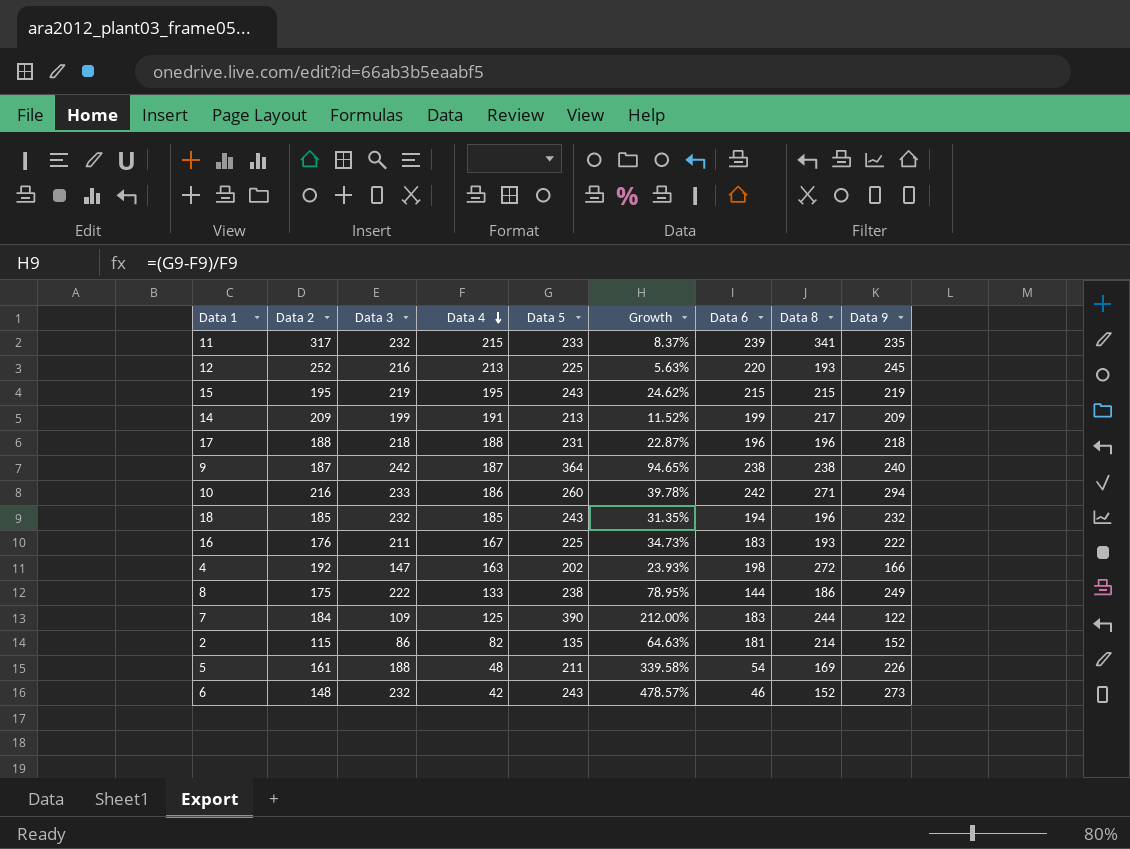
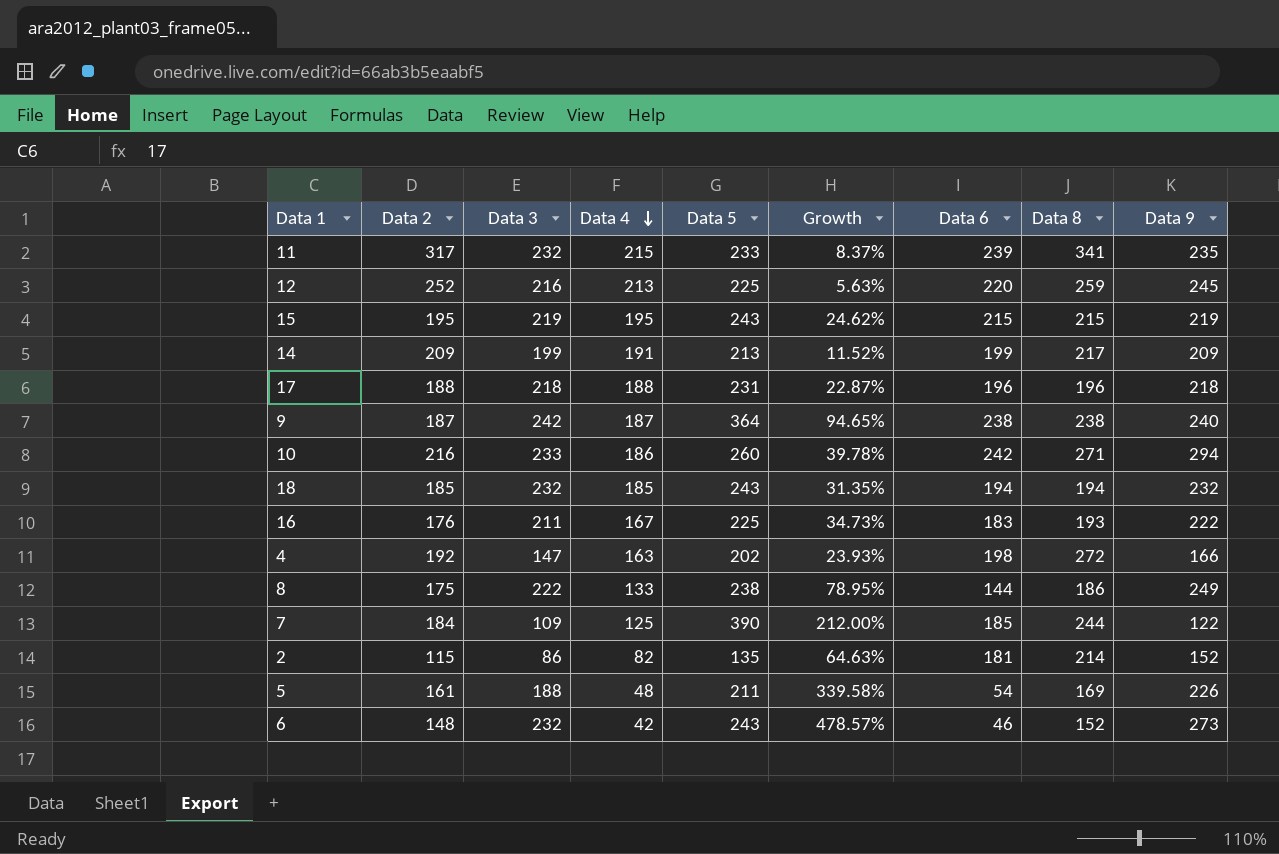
12 | Data 8: 193 -> 259
18 | Data 8: 196 -> 194
7 | Data 6: 183 -> 185

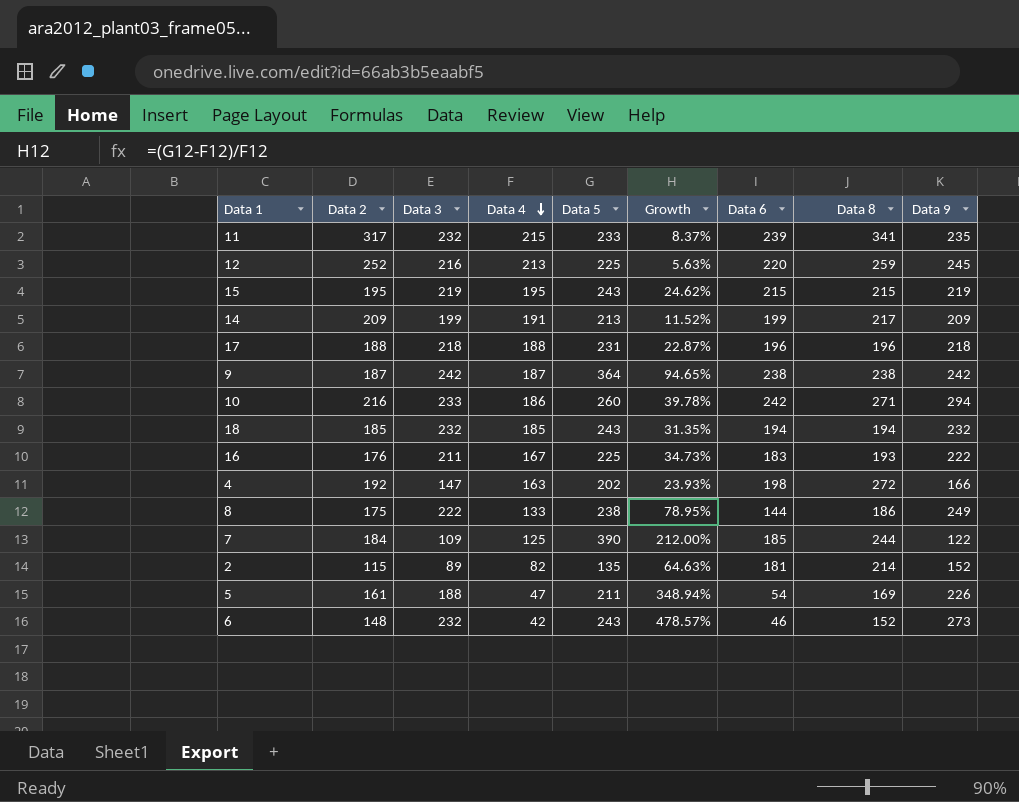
9 | Data 9: 240 -> 242
2 | Data 3: 86 -> 89
5 | Data 4: 48 -> 47
5 | Growth: 339.58% -> 348.94%

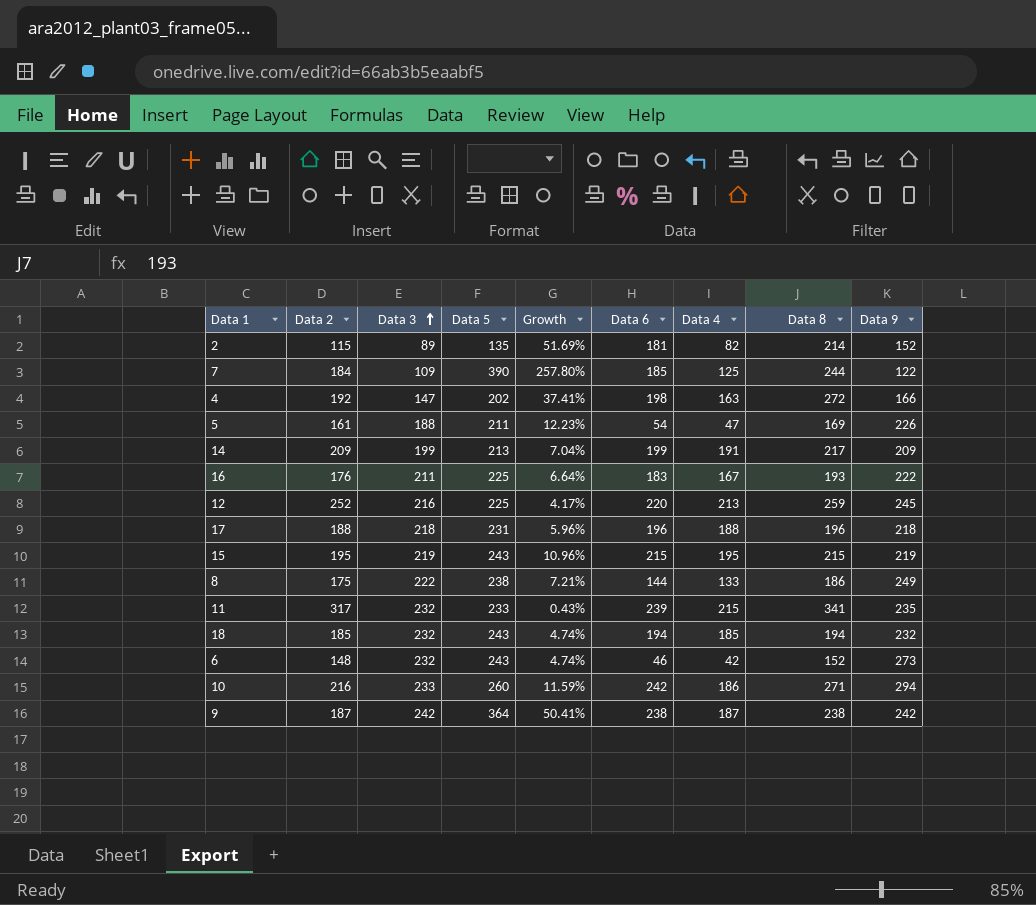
row order: Data 4 descending -> Data 3 ascending
column Growth | formula: ([Data 5] - [Data 4]) / [Data 4] -> ([Data 5] - [Data 3]) / [Data 3]
column Data 4 | position: 4 -> 7

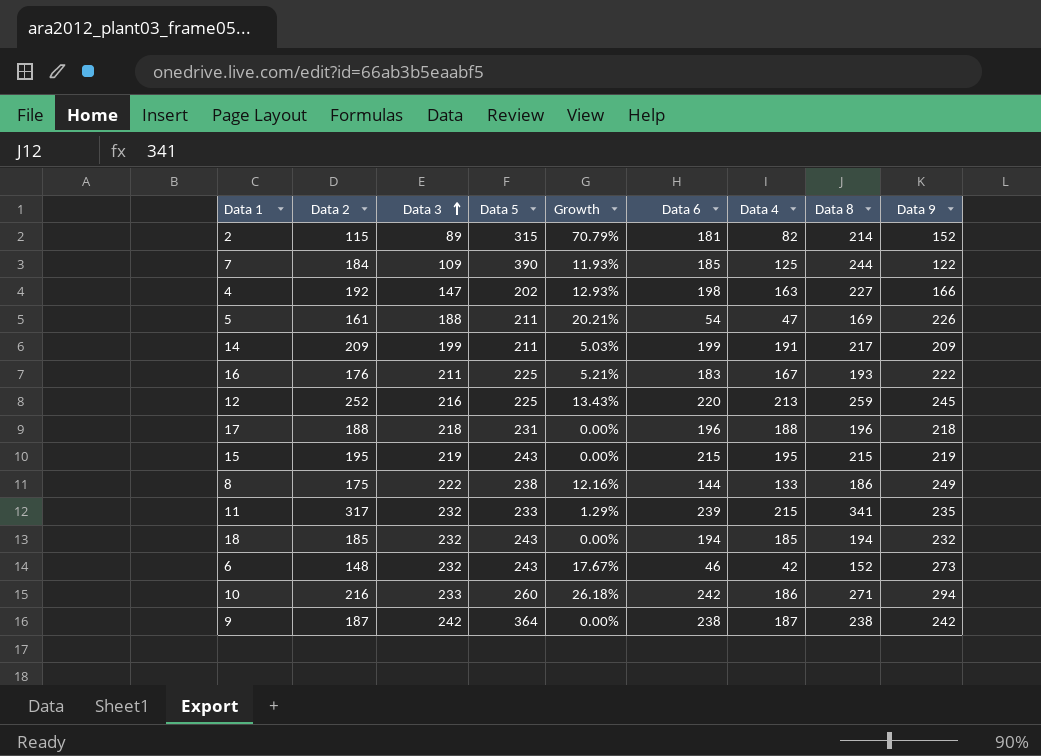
column Growth | formula: ([Data 5] - [Data 3]) / [Data 3] -> ([Data 9] - [Data 3]) / [Data 3]
2 | Data 5: 135 -> 315
4 | Data 8: 272 -> 227
14 | Data 5: 213 -> 211

